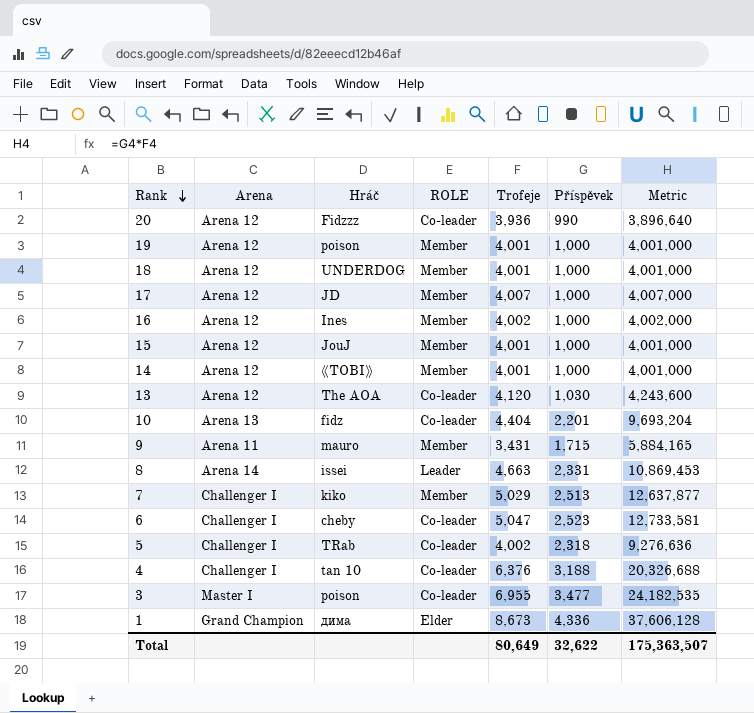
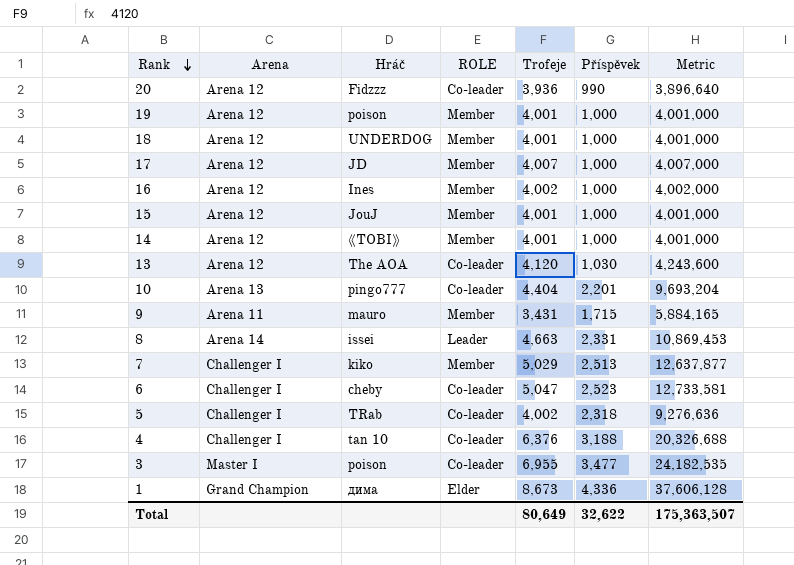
10 | Hráč: fidz -> pingo777

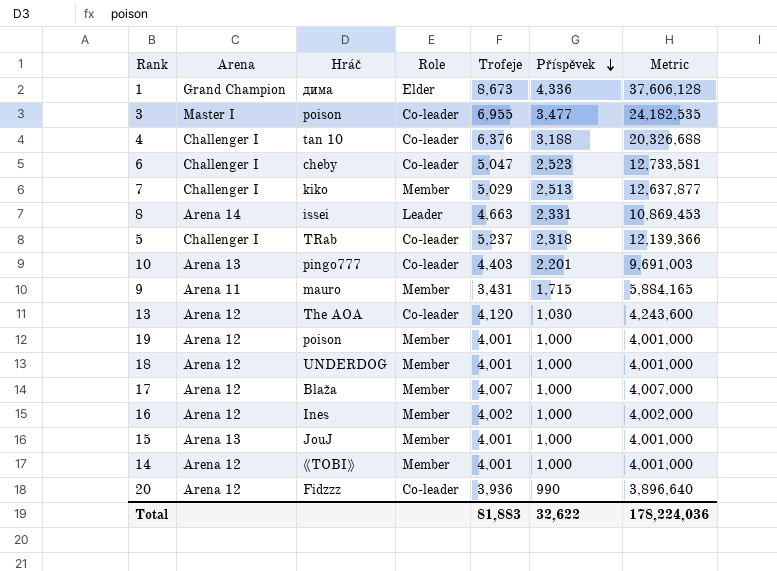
row order: Rank descending -> Příspěvek descending
column name: ROLE -> Role
5 | Trofeje: 4,002 -> 5,237
5 | Metric: 9,276,636 -> 12,139,366
10 | Trofeje: 4,404 -> 4,403
10 | Metric: 9,693,204 -> 9,691,003
17 | Hráč: JD -> Blaža
15 | Arena: Arena 12 -> Arena 13
Total | Trofeje: 80,649 -> 81,883
Total | Metric: 175,363,507 -> 178,224,036

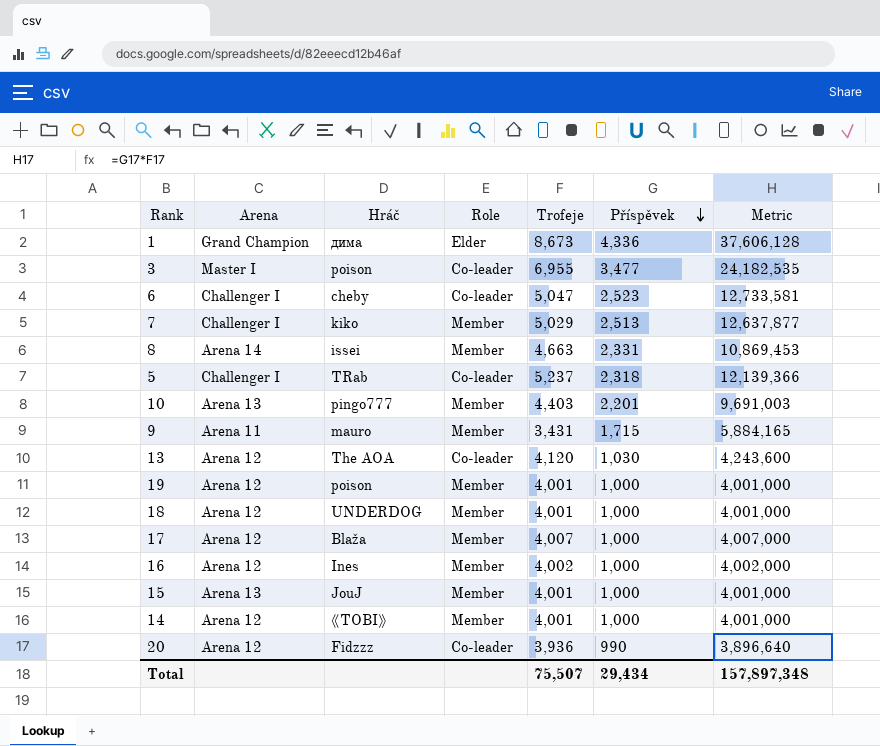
row 4: Challenger I | tan 10 | Co-leader | 6,376 | 3,188 | 20,326,688 -> none
8 | Role: Leader -> Member
10 | Role: Co-leader -> Member
Total | Trofeje: 81,883 -> 75,507
Total | Příspěvek: 32,622 -> 29,434
Total | Metric: 178,224,036 -> 157,897,348

